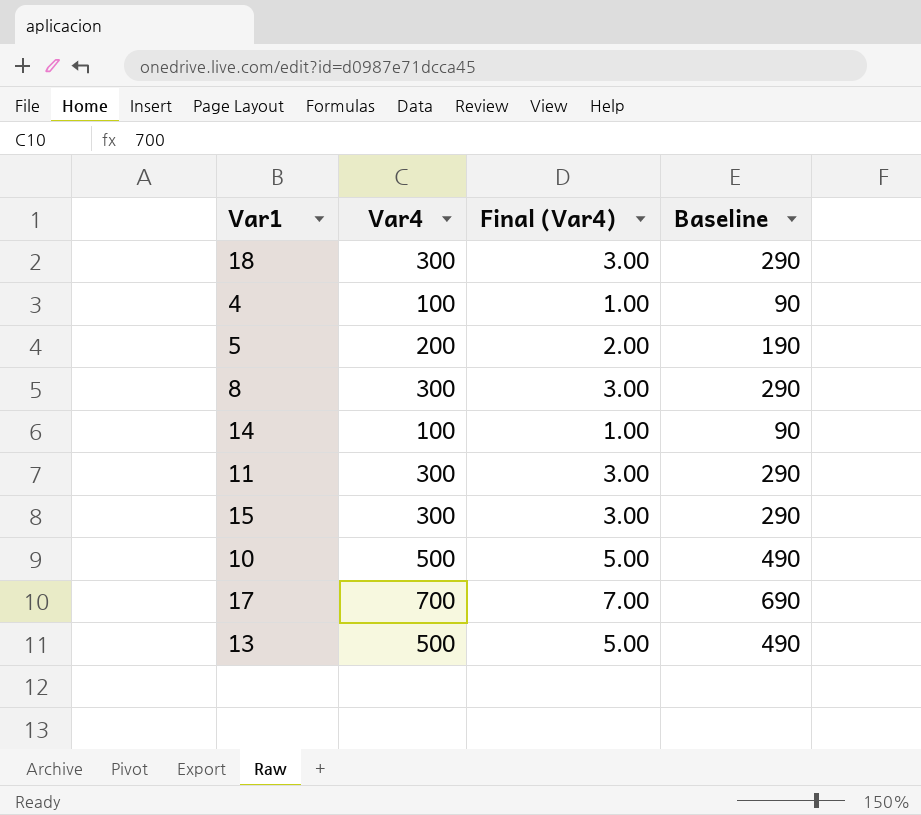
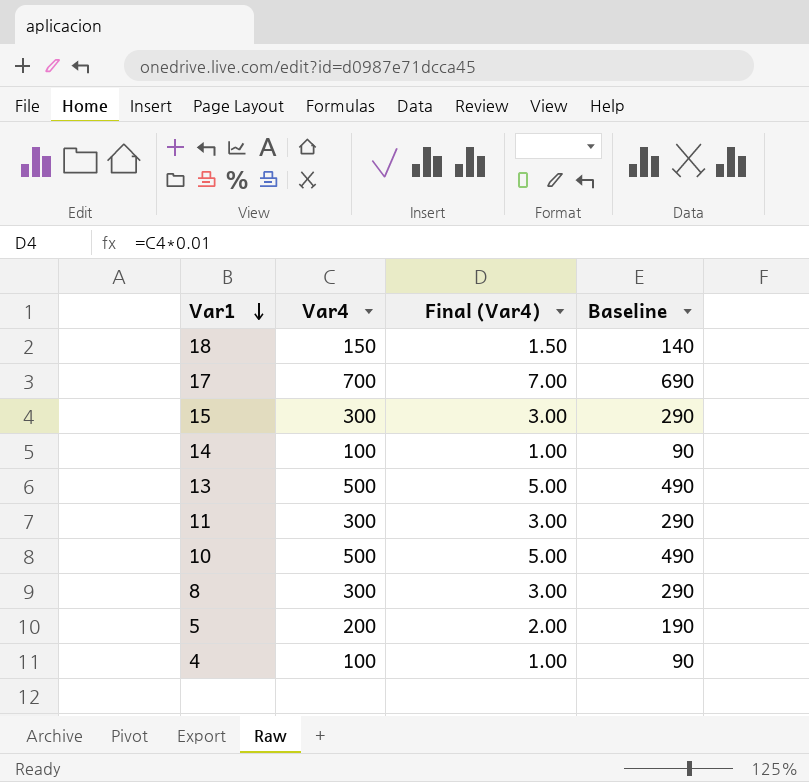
row order: none -> Var1 descending
18 | Var4: 300 -> 150
18 | Final (Var4): 3.00 -> 1.50
18 | Baseline: 290 -> 140

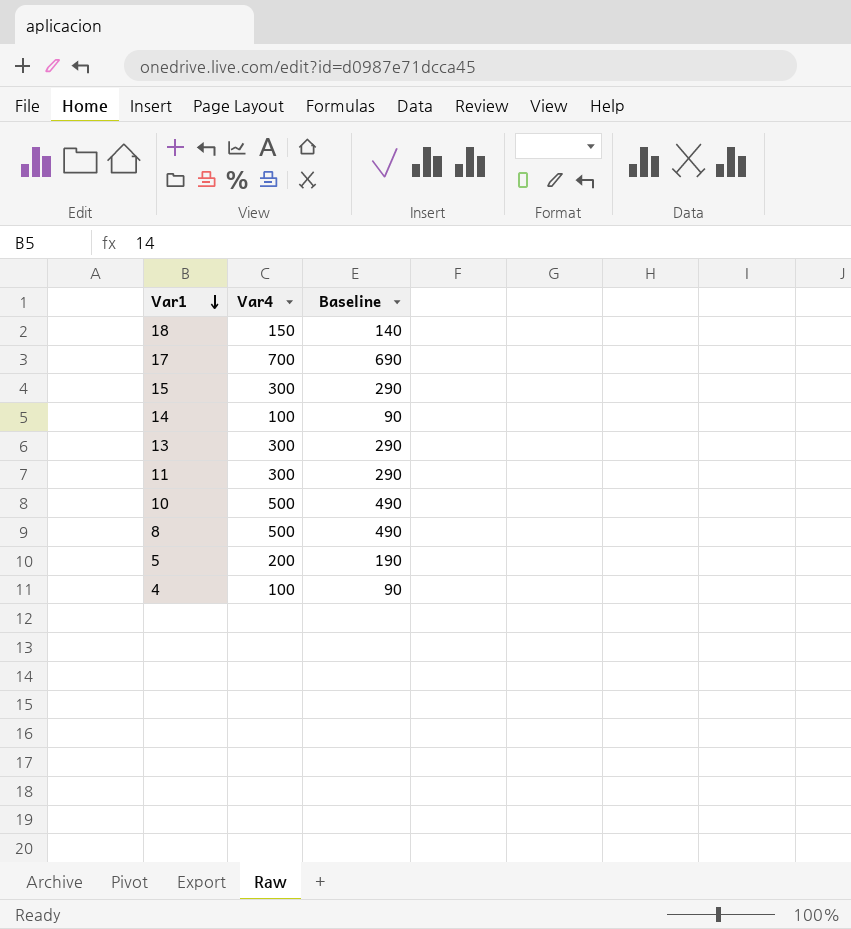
column Final (Var4) | formula: [Var4] * 0.01 -> none
13 | Var4: 500 -> 300
13 | Baseline: 490 -> 290
8 | Var4: 300 -> 500
8 | Baseline: 290 -> 490

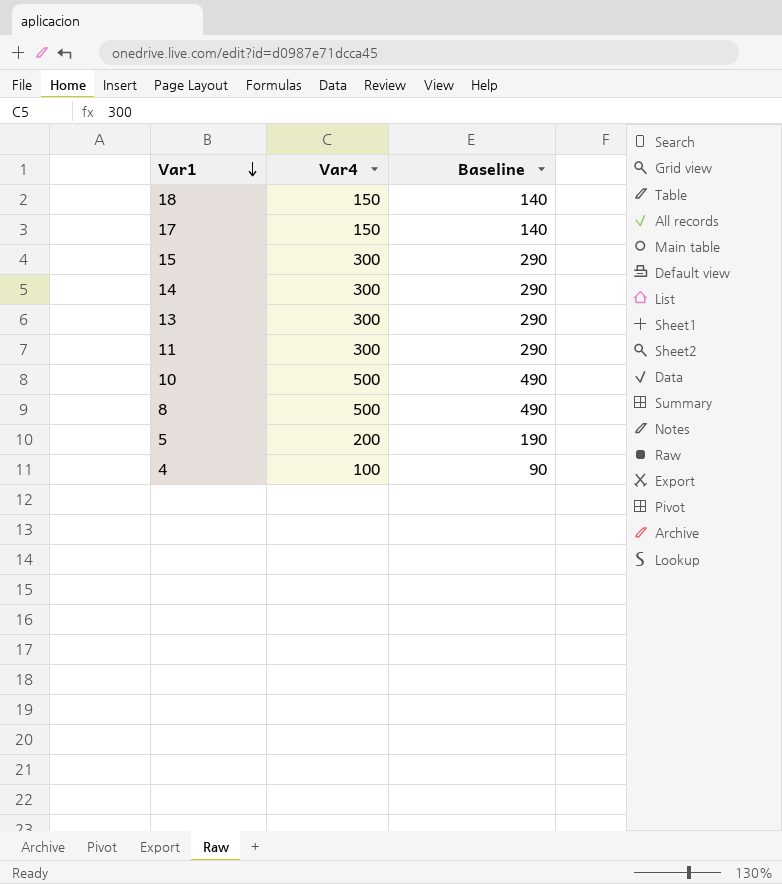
17 | Var4: 700 -> 150
17 | Baseline: 690 -> 140
14 | Var4: 100 -> 300
14 | Baseline: 90 -> 290

